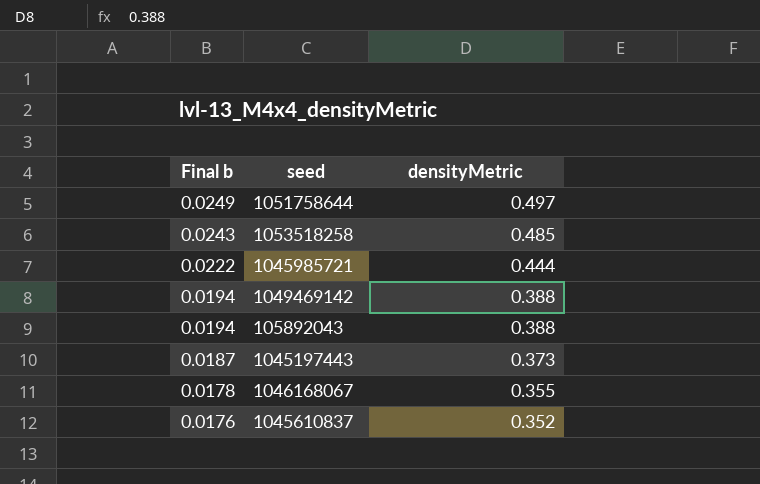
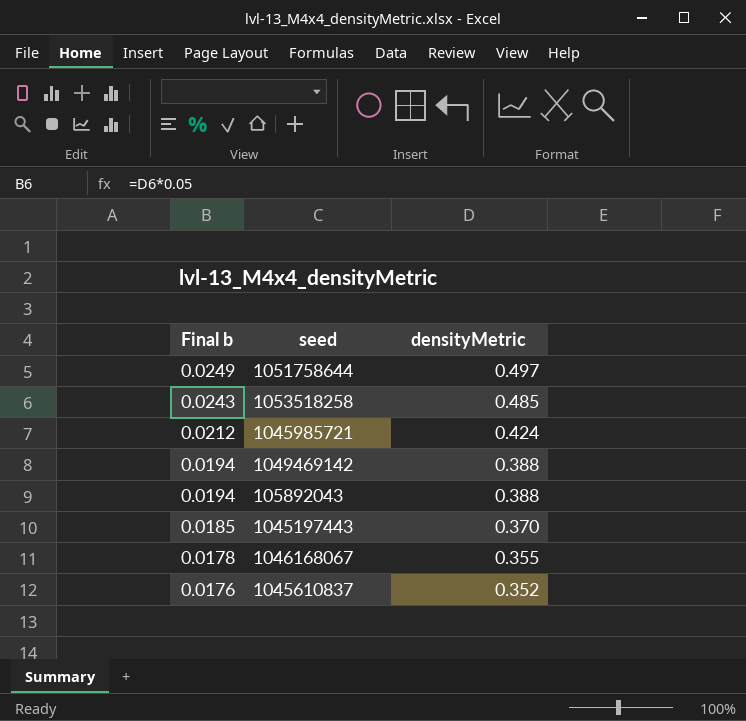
1045985721 | Final b: 0.0222 -> 0.0212
1045985721 | densityMetric: 0.444 -> 0.424
1045197443 | Final b: 0.0187 -> 0.0185
1045197443 | densityMetric: 0.373 -> 0.370

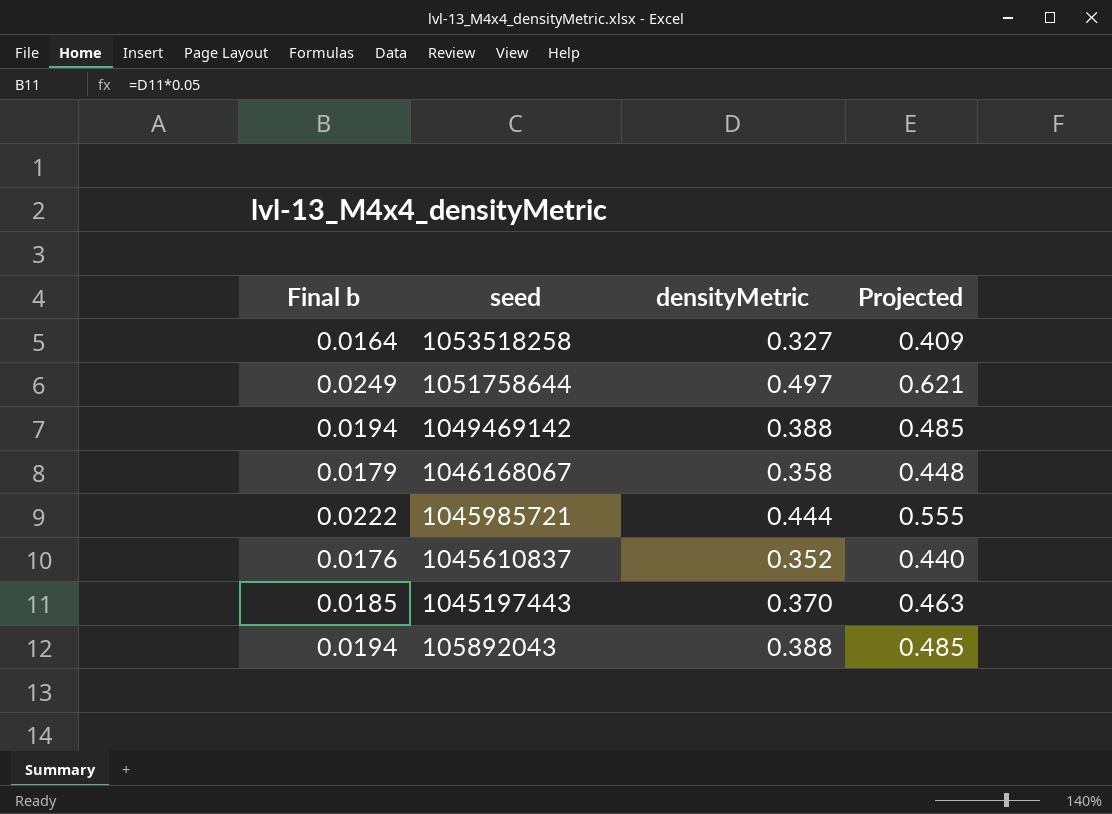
row order: Final b descending -> seed descending
column Projected | formula: none -> [densityMetric] * 1.25
1053518258 | Final b: 0.0243 -> 0.0164
1053518258 | densityMetric: 0.485 -> 0.327
1046168067 | Final b: 0.0178 -> 0.0179
1046168067 | densityMetric: 0.355 -> 0.358
1045985721 | Final b: 0.0212 -> 0.0222
1045985721 | densityMetric: 0.424 -> 0.444

